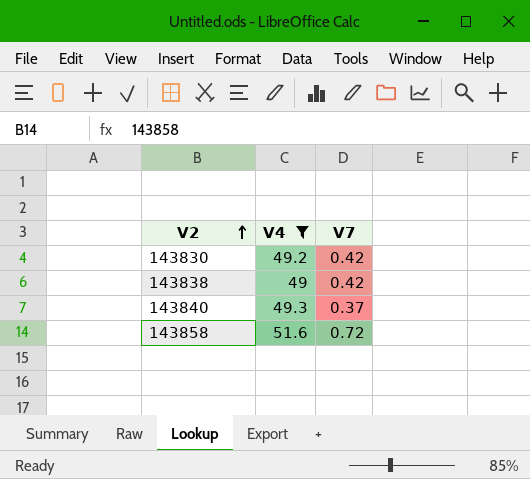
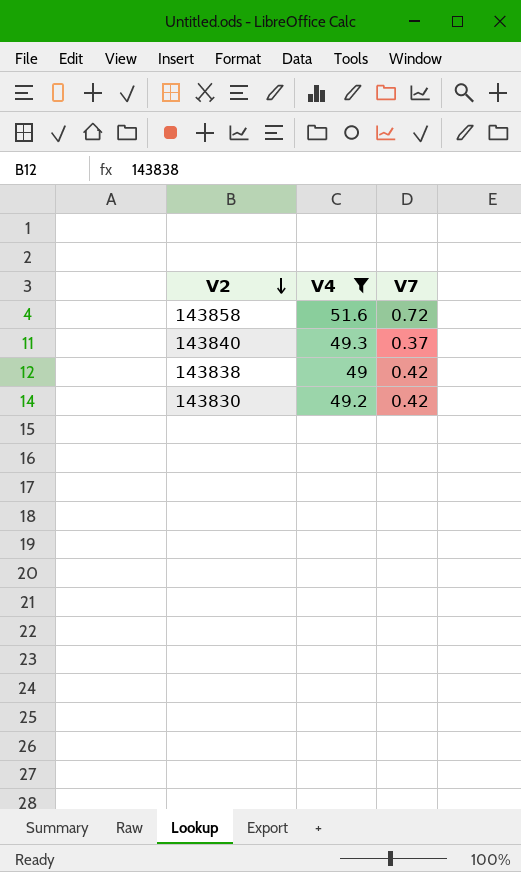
row order: V2 ascending -> V2 descending

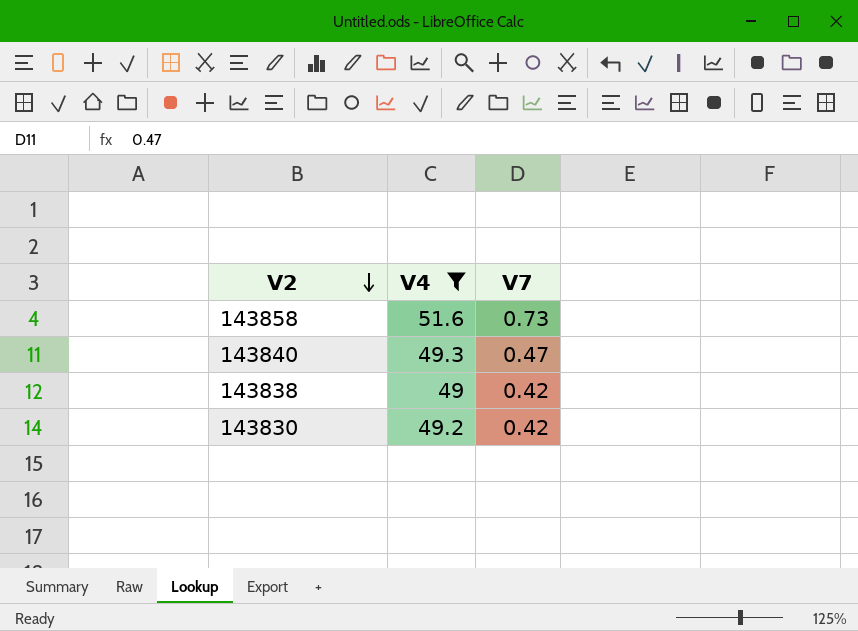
143858 | V7: 0.72 -> 0.73
143840 | V7: 0.37 -> 0.47

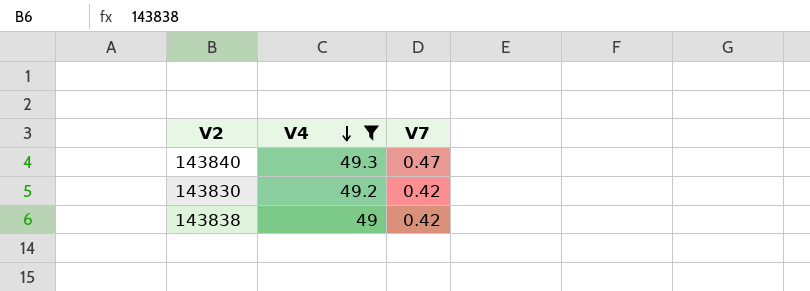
row order: V2 descending -> V4 descending
row 143858: 51.6 | 0.73 -> none

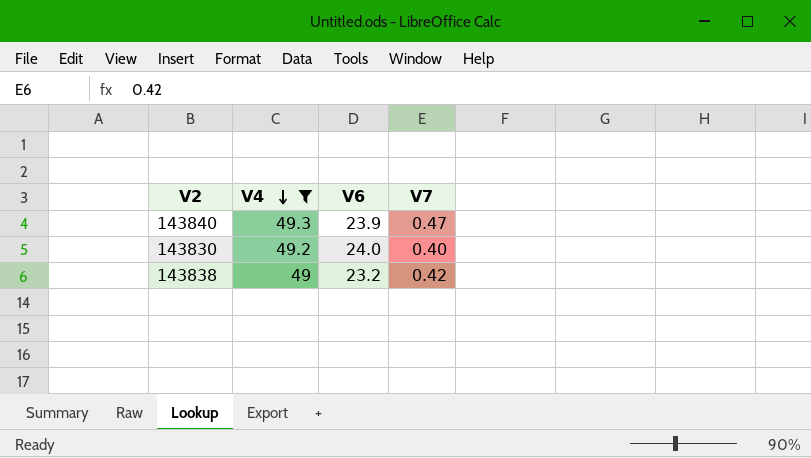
column V6 | position: none -> 3
143830 | V7: 0.42 -> 0.40

